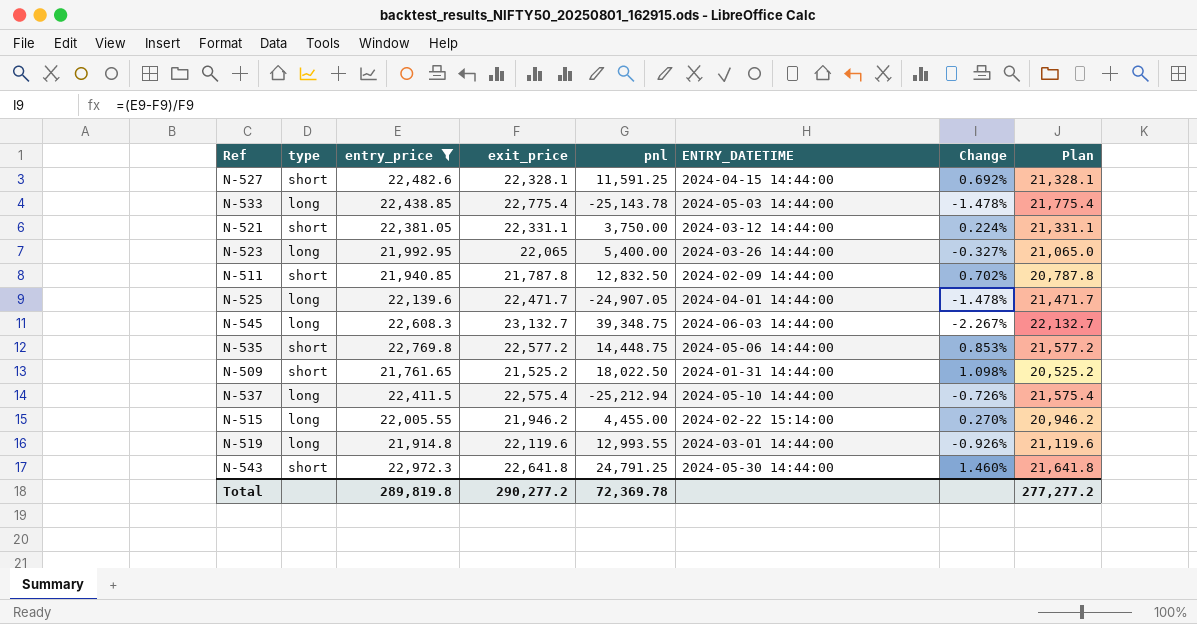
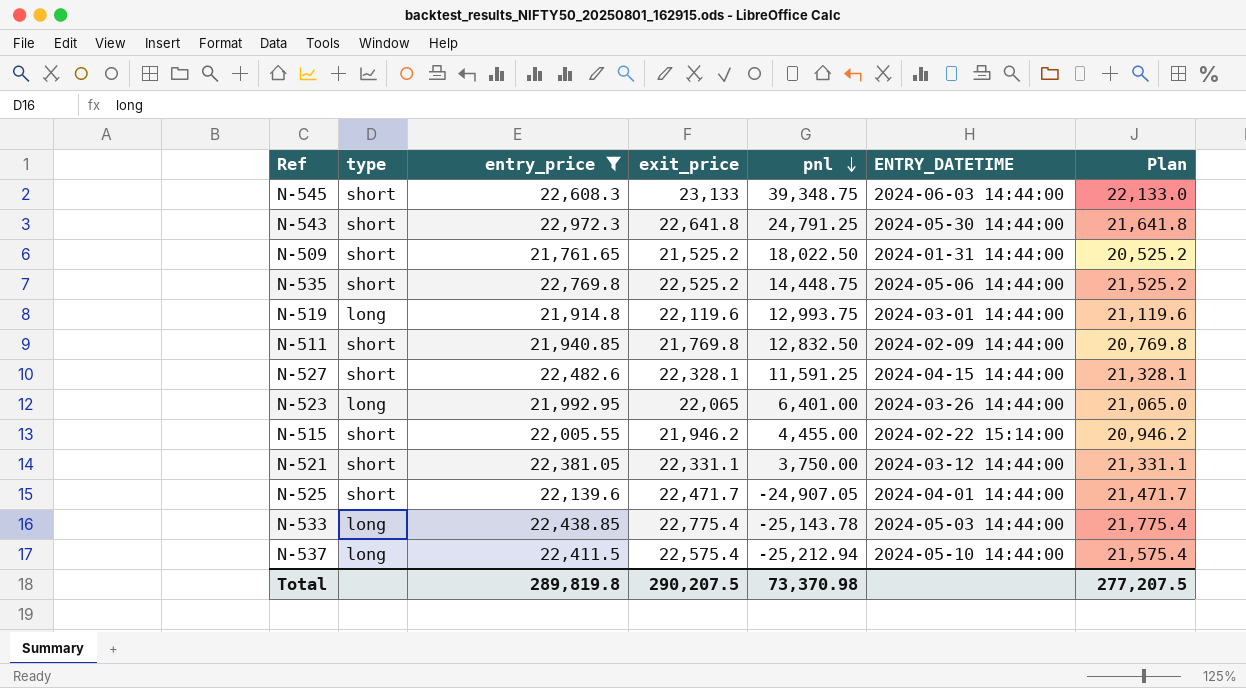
row order: none -> pnl descending
column Change | formula: ([entry_price] - [exit_price]) / [exit_price] -> none
N-545 | type: long -> short
N-545 | exit_price: 23,132.7 -> 23,133
N-545 | Plan: 22,132.7 -> 22,133.0
N-535 | exit_price: 22,577.2 -> 22,525.2
N-535 | Plan: 21,577.2 -> 21,525.2
N-519 | pnl: 12,993.55 -> 12,993.75
N-511 | exit_price: 21,787.8 -> 21,769.8
N-511 | Plan: 20,787.8 -> 20,769.8
N-523 | pnl: 5,400.00 -> 6,401.00
N-515 | type: long -> short
N-525 | type: long -> short
Total | exit_price: 290,277.2 -> 290,207.5
Total | pnl: 72,369.78 -> 73,370.98
Total | Plan: 277,277.2 -> 277,207.5

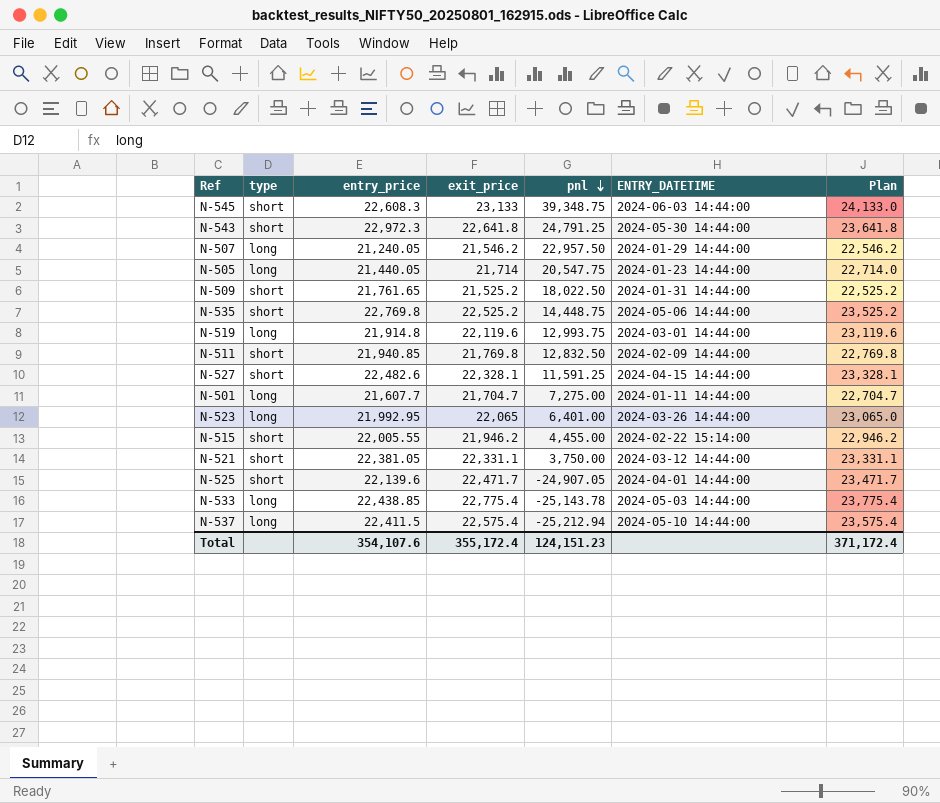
filter: entry_price >= 21,761.65 -> none
column Plan | formula: [exit_price] - 1000 -> [exit_price] + 1000
Total | entry_price: 289,819.8 -> 354,107.6
Total | exit_price: 290,207.5 -> 355,172.4
Total | pnl: 73,370.98 -> 124,151.23
Total | Plan: 277,207.5 -> 371,172.4

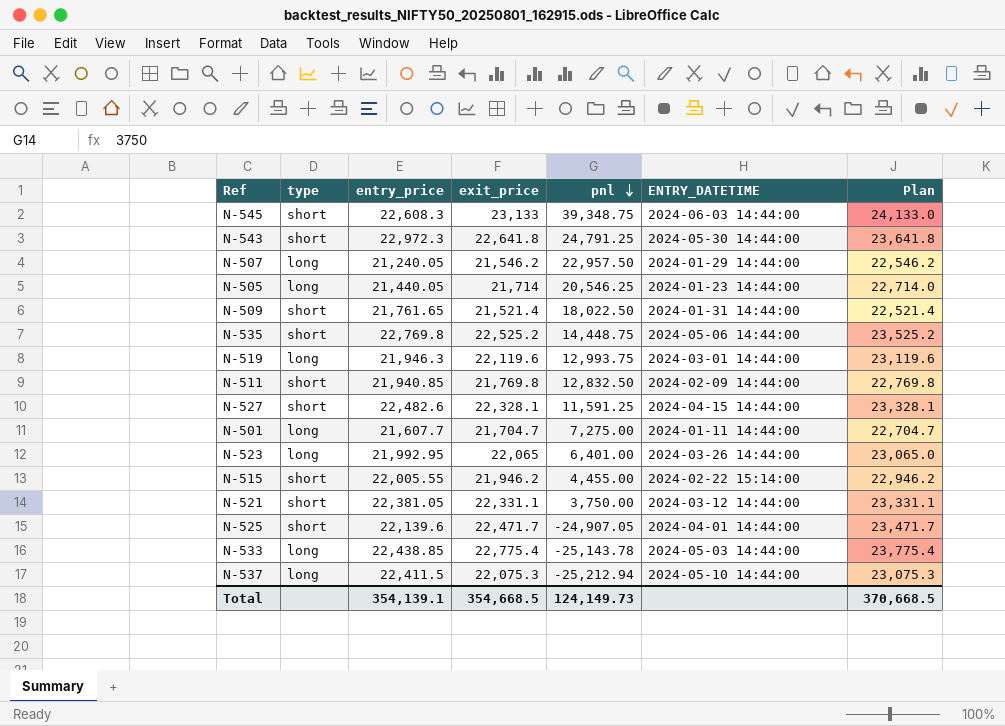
N-505 | pnl: 20,547.75 -> 20,546.25
N-509 | exit_price: 21,525.2 -> 21,521.4
N-509 | Plan: 22,525.2 -> 22,521.4
N-519 | entry_price: 21,914.8 -> 21,946.3
N-537 | exit_price: 22,575.4 -> 22,075.3
N-537 | Plan: 23,575.4 -> 23,075.3
Total | entry_price: 354,107.6 -> 354,139.1
Total | exit_price: 355,172.4 -> 354,668.5
Total | pnl: 124,151.23 -> 124,149.73
Total | Plan: 371,172.4 -> 370,668.5

